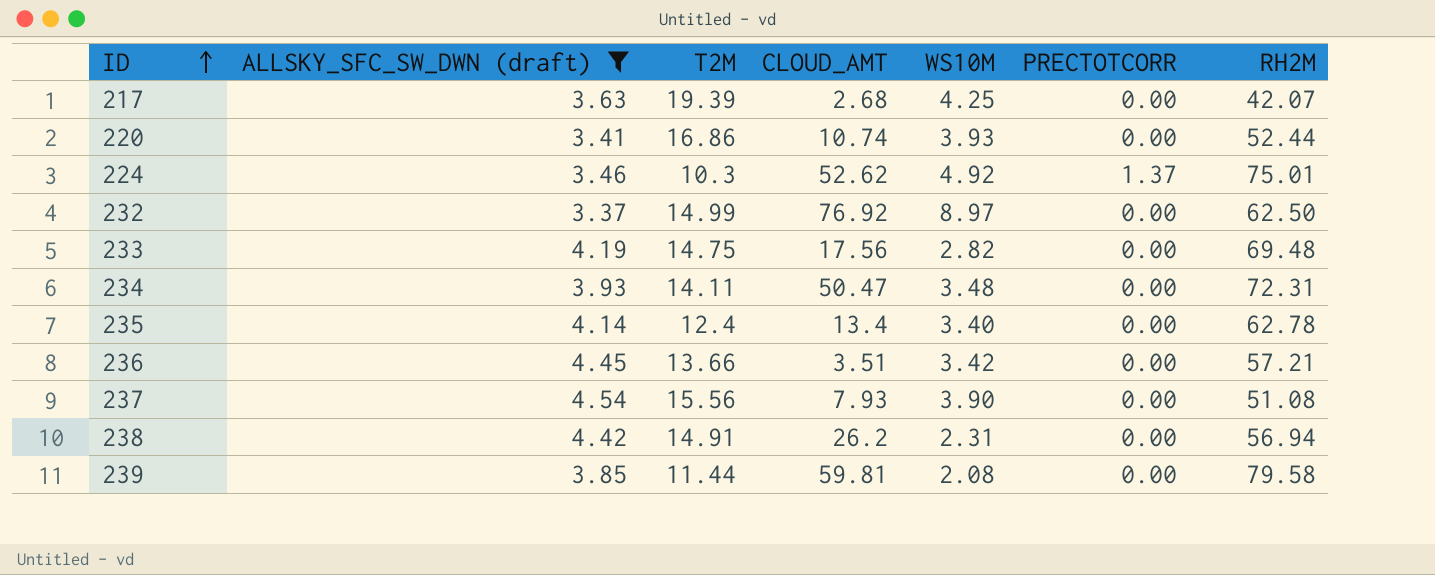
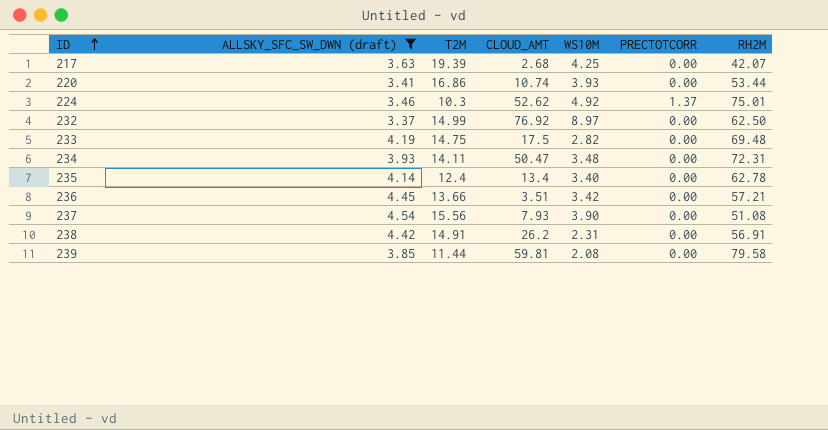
220 | RH2M: 52.44 -> 53.44
233 | CLOUD_AMT: 17.56 -> 17.5
238 | RH2M: 56.94 -> 56.91

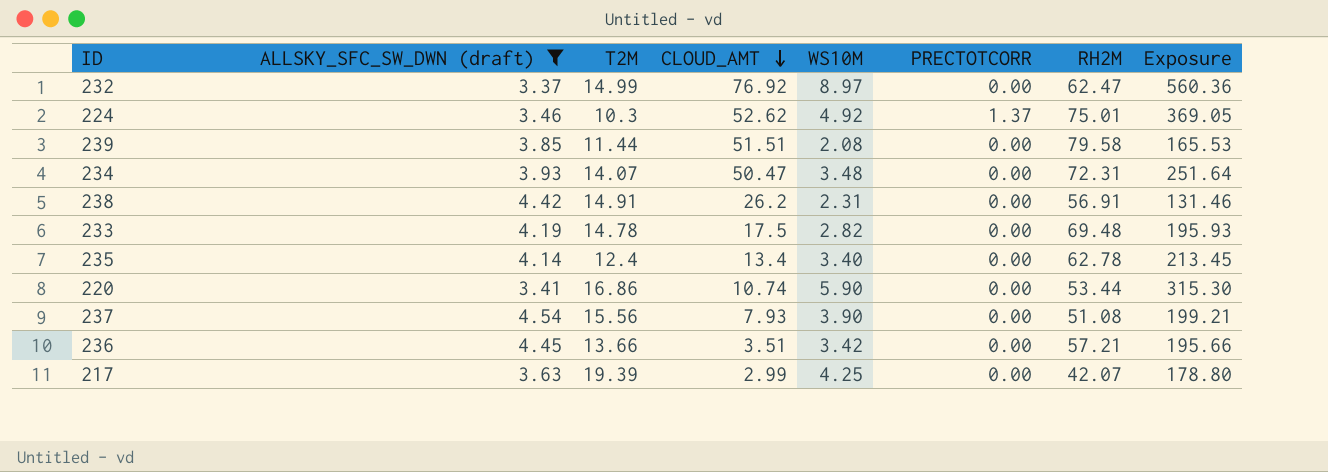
row order: ID ascending -> CLOUD_AMT descending
column Exposure | formula: none -> [WS10M] * [RH2M]
232 | RH2M: 62.50 -> 62.47
239 | CLOUD_AMT: 59.81 -> 51.51
234 | T2M: 14.11 -> 14.07
233 | T2M: 14.75 -> 14.78
220 | WS10M: 3.93 -> 5.90
217 | CLOUD_AMT: 2.68 -> 2.99

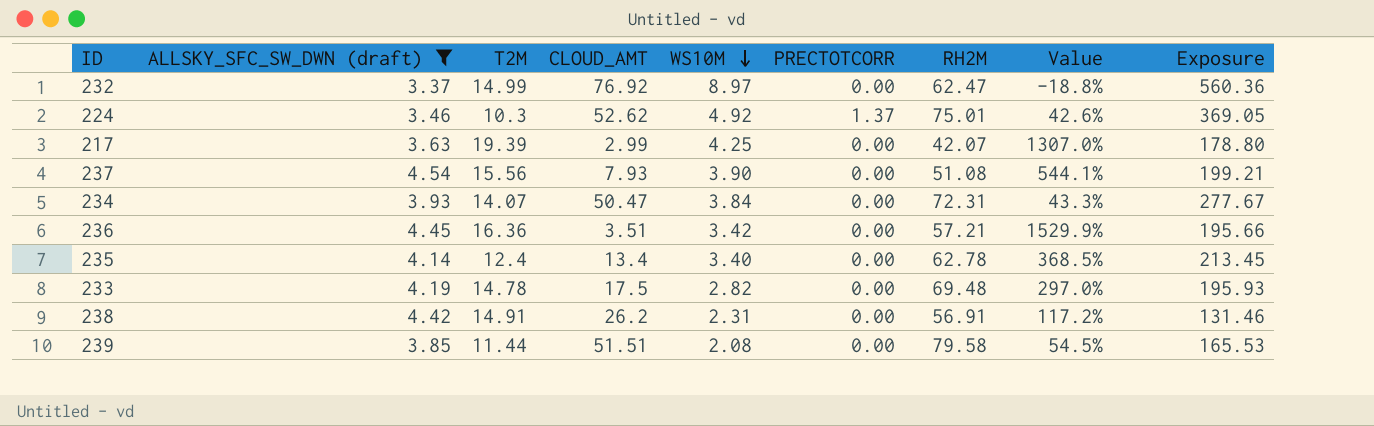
row order: CLOUD_AMT descending -> WS10M descending
column Value | formula: none -> ([RH2M] - [CLOUD_AMT]) / [CLOUD_AMT]
row 220: 3.41 | 16.86 | 10.74 | 5.90 | 0.00 | 53.44 | 315.30 -> none
234 | WS10M: 3.48 -> 3.84
234 | Exposure: 251.64 -> 277.67
236 | T2M: 13.66 -> 16.36

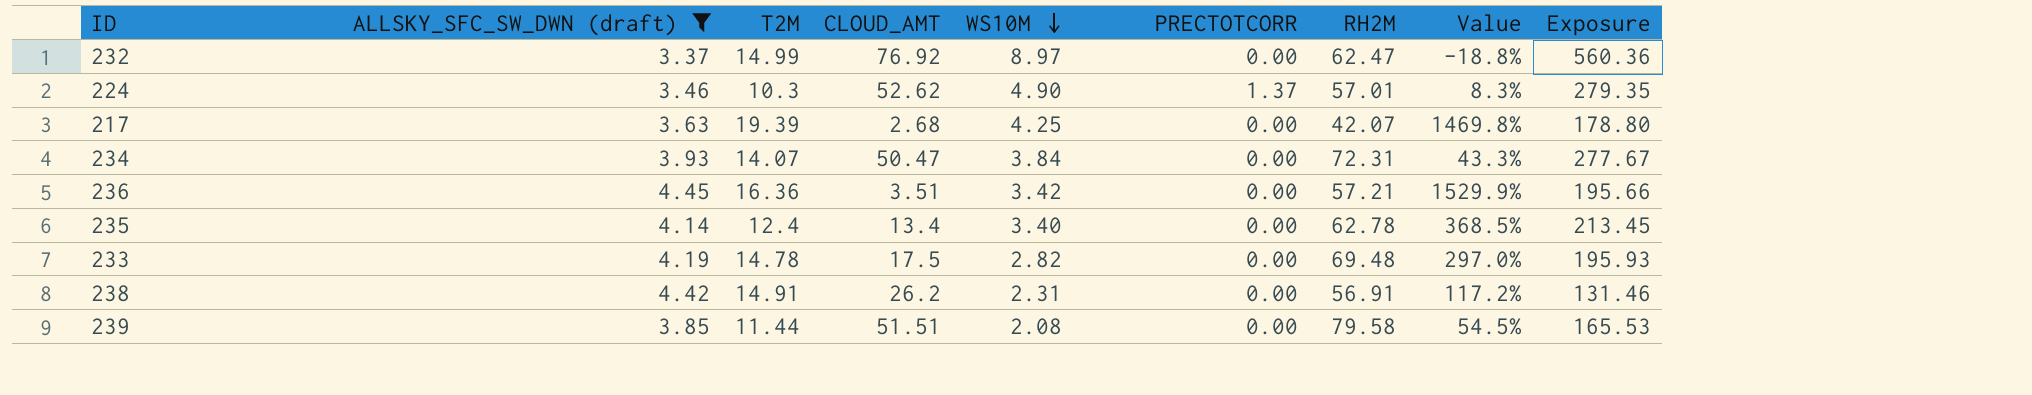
row 237: 4.54 | 15.56 | 7.93 | 3.90 | 0.00 | 51.08 | 544.1% | 199.21 -> none
224 | WS10M: 4.92 -> 4.90
224 | RH2M: 75.01 -> 57.01
224 | Value: 42.6% -> 8.3%
224 | Exposure: 369.05 -> 279.35
217 | CLOUD_AMT: 2.99 -> 2.68
217 | Value: 1307.0% -> 1469.8%

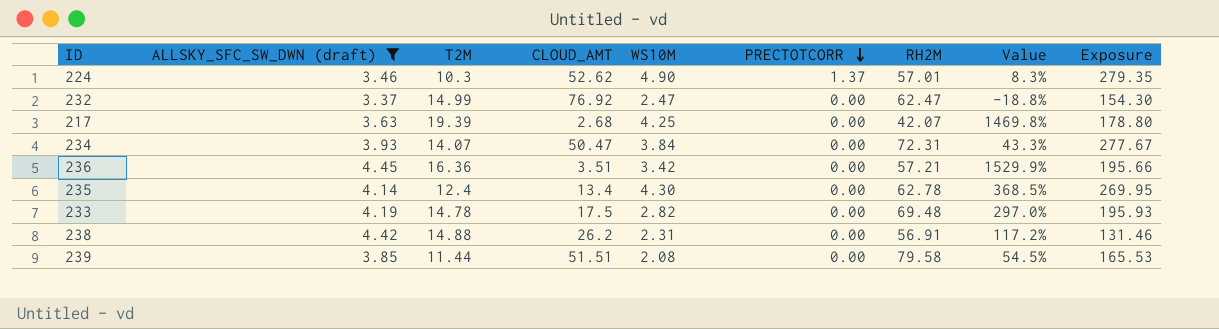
row order: WS10M descending -> PRECTOTCORR descending
232 | WS10M: 8.97 -> 2.47
232 | Exposure: 560.36 -> 154.30
235 | WS10M: 3.40 -> 4.30
235 | Exposure: 213.45 -> 269.95
238 | T2M: 14.91 -> 14.88

